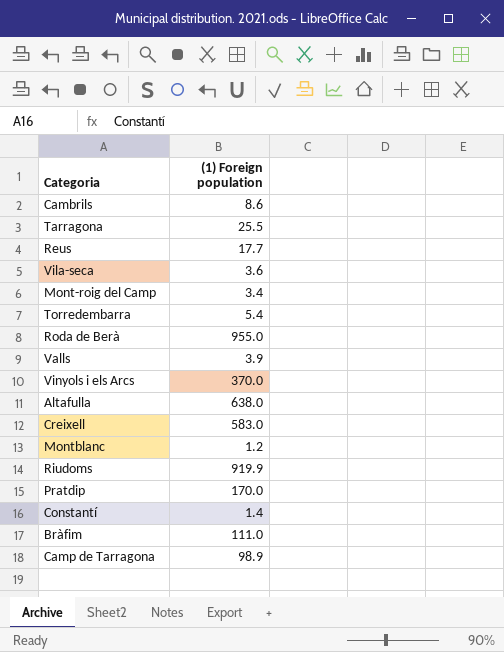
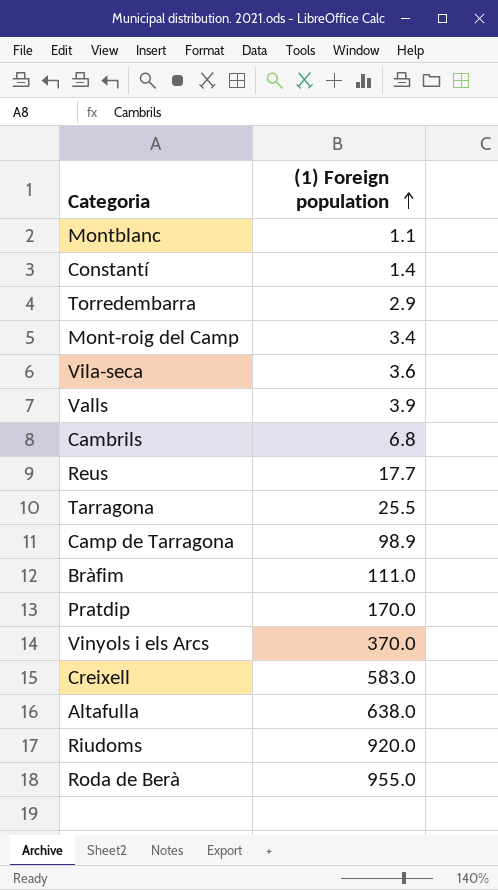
row order: none -> (1) Foreign population ascending
Montblanc | (1) Foreign population: 1.2 -> 1.1
Torredembarra | (1) Foreign population: 5.4 -> 2.9
Cambrils | (1) Foreign population: 8.6 -> 6.8
Riudoms | (1) Foreign population: 919.9 -> 920.0

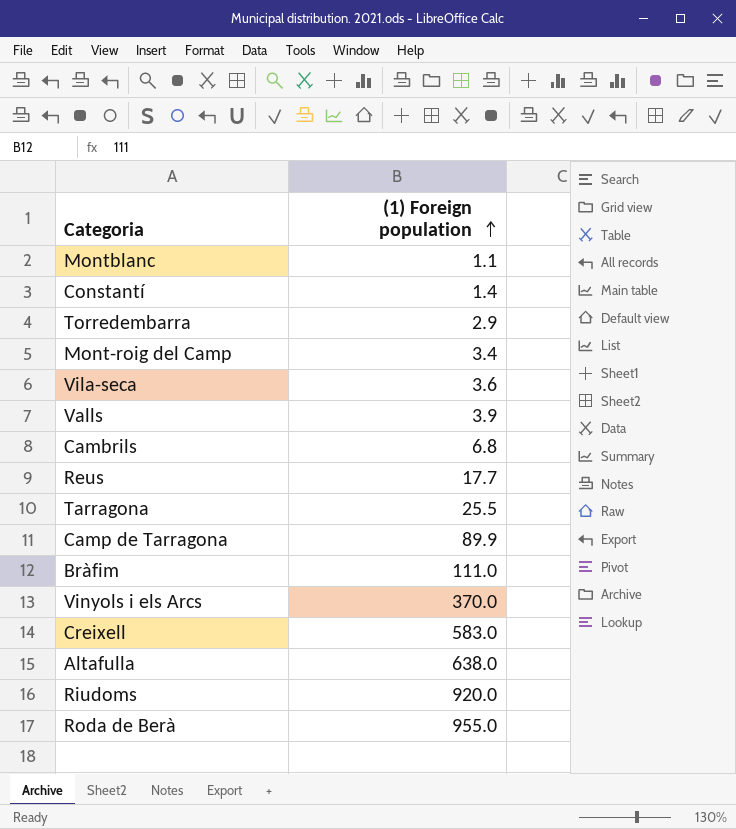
row Pratdip: 170.0 -> none
Camp de Tarragona | (1) Foreign population: 98.9 -> 89.9

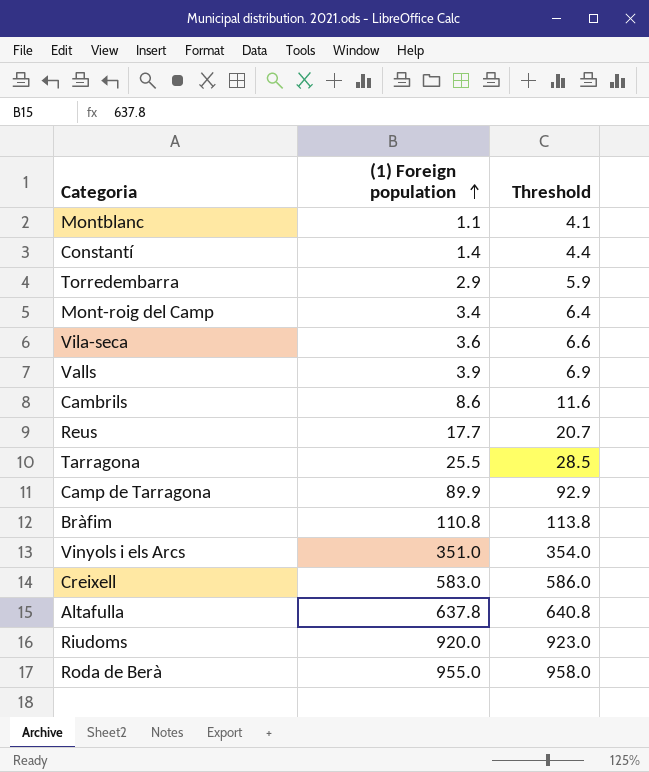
column Threshold | formula: none -> [(1) Foreign population] + 3
Cambrils | (1) Foreign population: 6.8 -> 8.6
Bràfim | (1) Foreign population: 111.0 -> 110.8
Vinyols i els Arcs | (1) Foreign population: 370.0 -> 351.0
Altafulla | (1) Foreign population: 638.0 -> 637.8

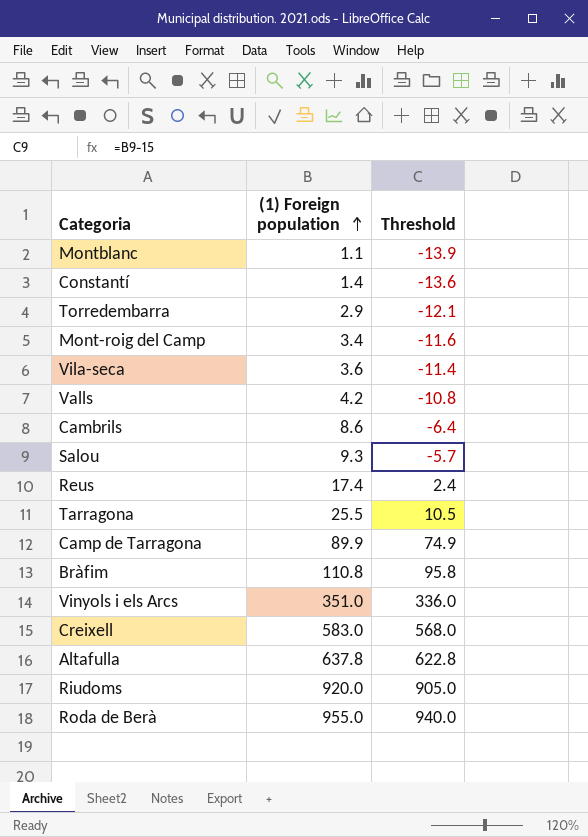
column Threshold | formula: [(1) Foreign population] + 3 -> [(1) Foreign population] - 15
Valls | (1) Foreign population: 3.9 -> 4.2
row Salou: none -> 9.3 | -5.7
Reus | (1) Foreign population: 17.7 -> 17.4

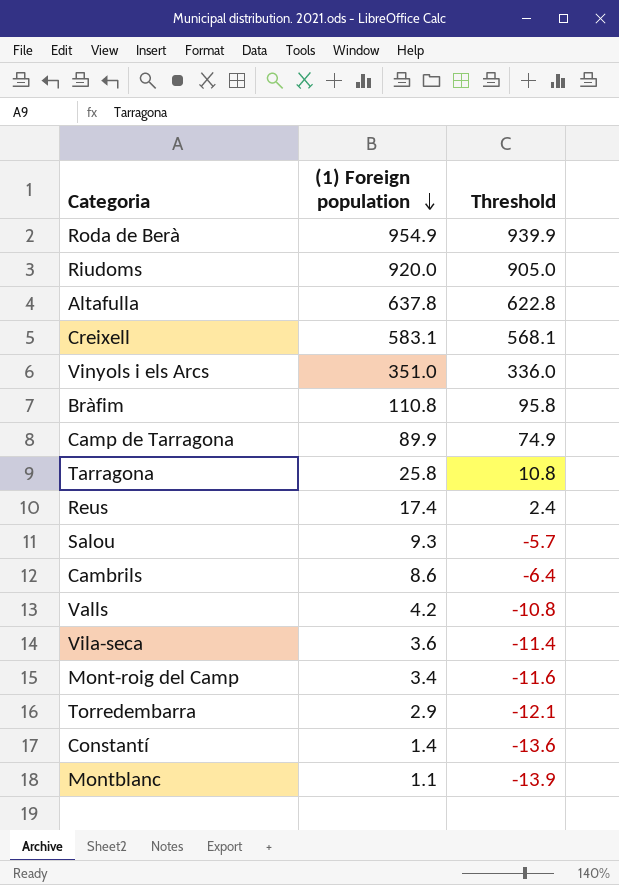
row order: (1) Foreign population ascending -> (1) Foreign population descending
Roda de Berà | (1) Foreign population: 955.0 -> 954.9
Roda de Berà | Threshold: 940.0 -> 939.9
Creixell | (1) Foreign population: 583.0 -> 583.1
Creixell | Threshold: 568.0 -> 568.1
Tarragona | (1) Foreign population: 25.5 -> 25.8
Tarragona | Threshold: 10.5 -> 10.8

